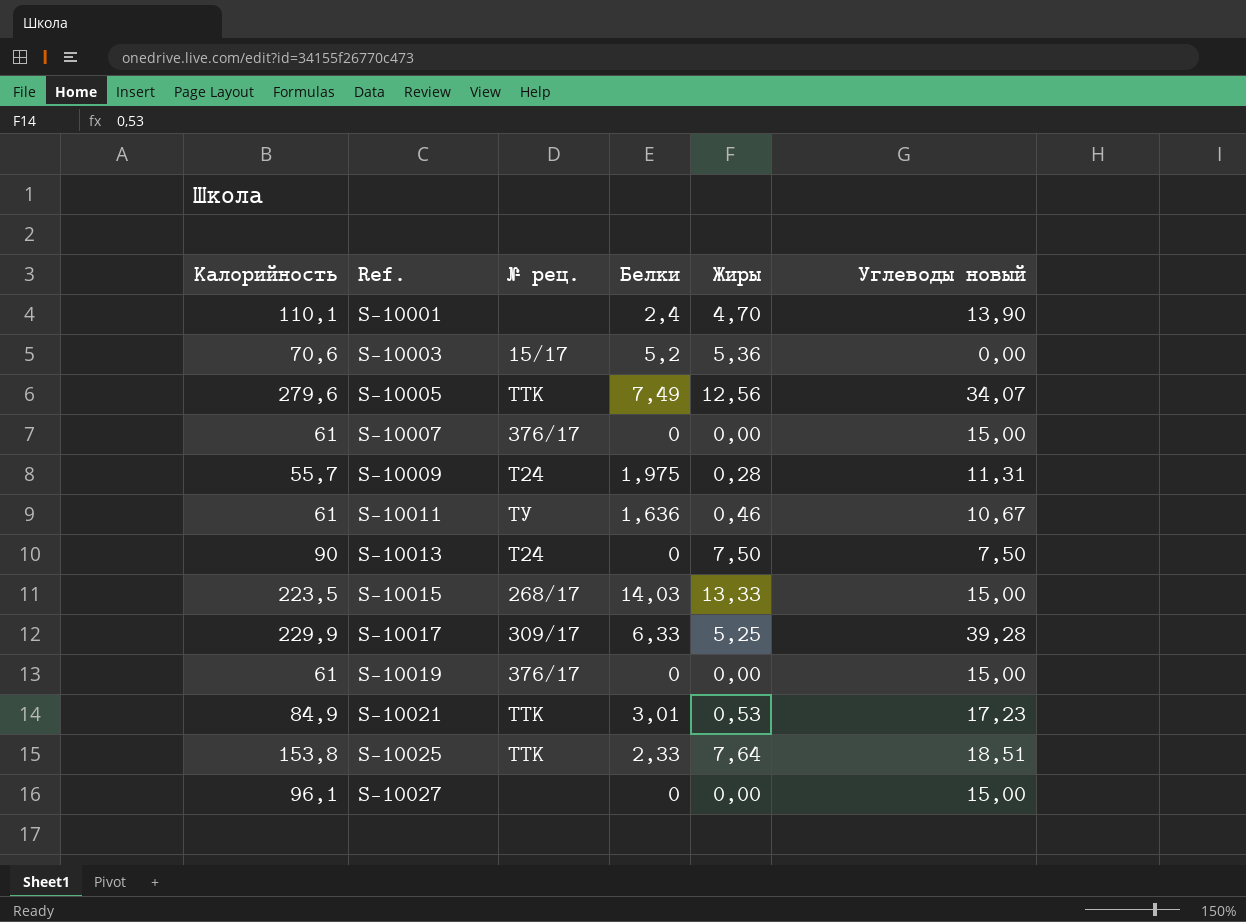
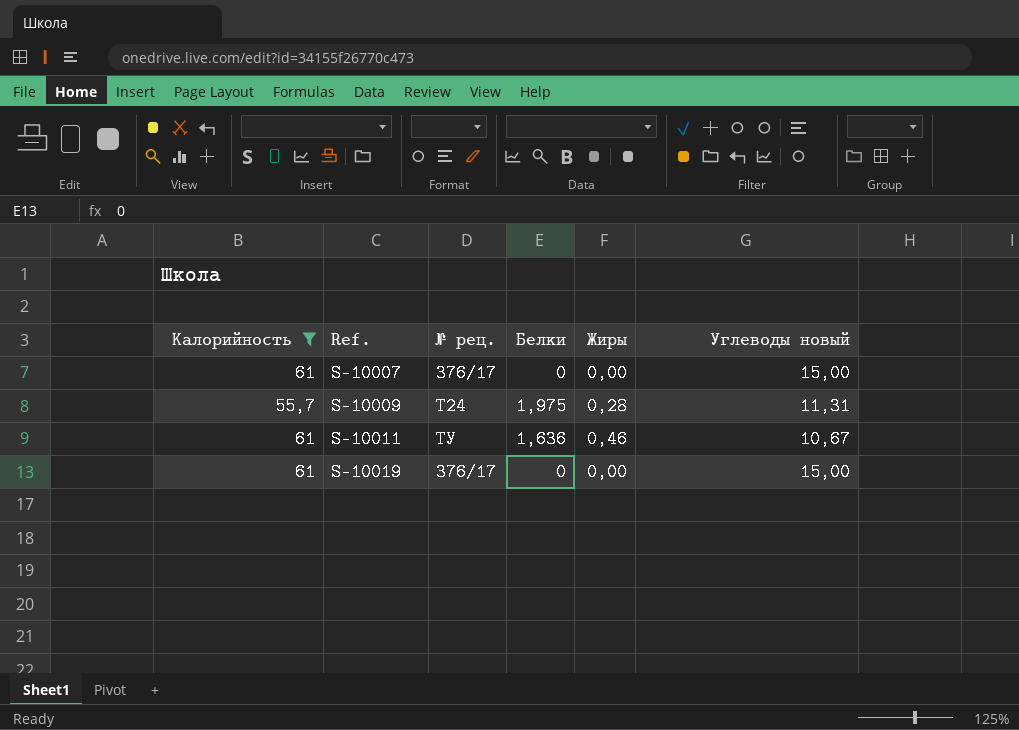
filter: none -> Калорийность <= 61

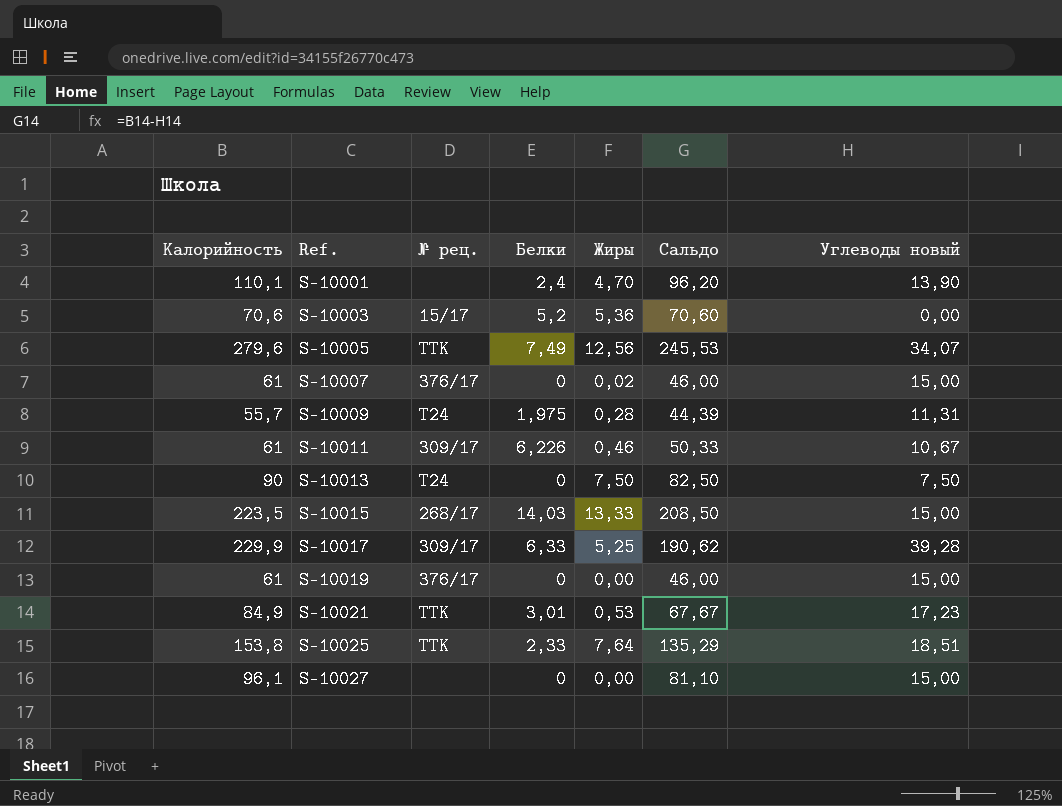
filter: Калорийность <= 61 -> none
column Сальдо | formula: none -> [Калорийность] - [Углеводы новый]
S-10007 | Жиры: 0,00 -> 0,02
S-10011 | № рец.: ТУ -> 309/17
S-10011 | Белки: 1,636 -> 6,226

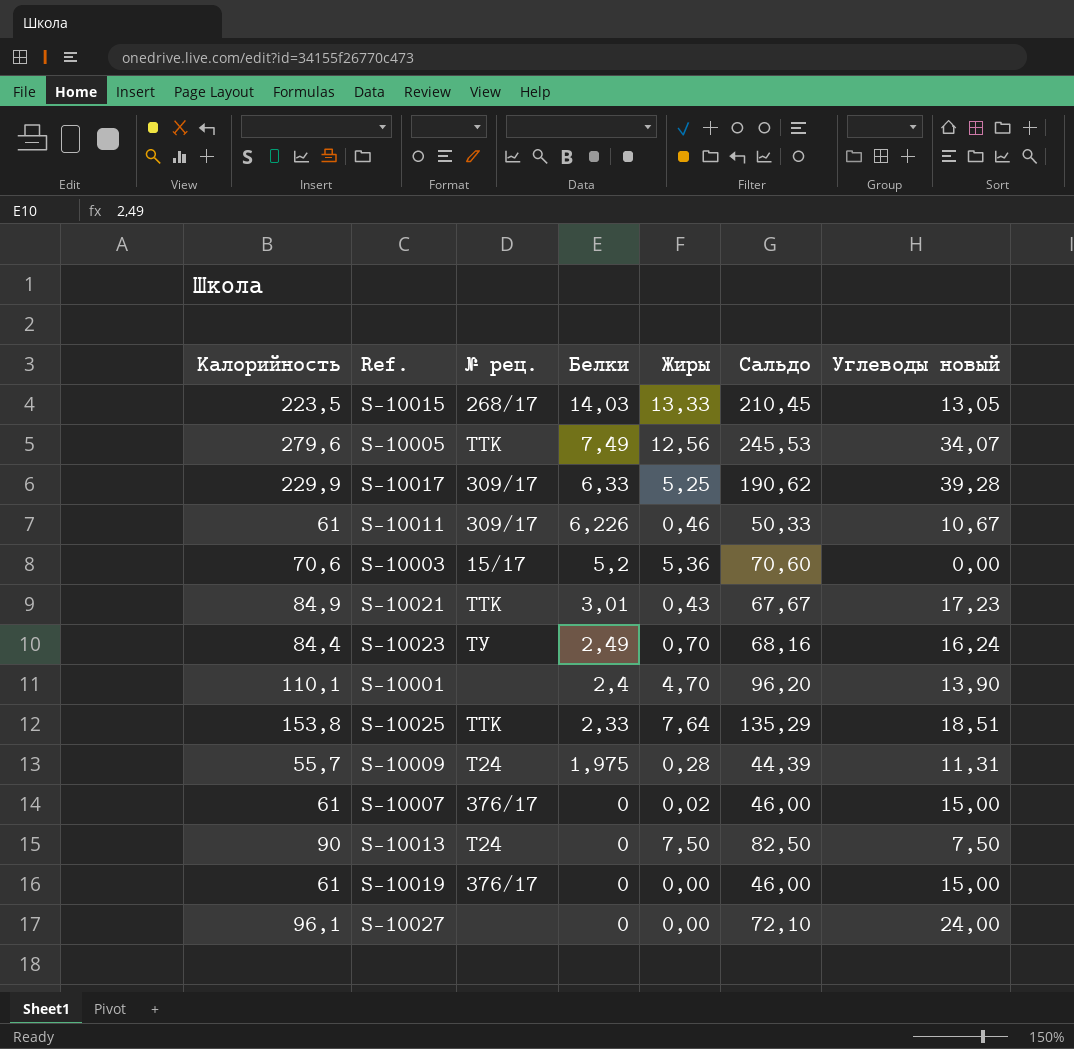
row order: Ref. ascending -> Белки descending
S-10015 | Сальдо: 208,50 -> 210,45
S-10015 | Углеводы новый: 15,00 -> 13,05
S-10021 | Жиры: 0,53 -> 0,43
row S-10023: none -> 84,4 | ТУ | 2,49 | 0,70 | 68,16 | 16,24
S-10027 | Сальдо: 81,10 -> 72,10
S-10027 | Углеводы новый: 15,00 -> 24,00

